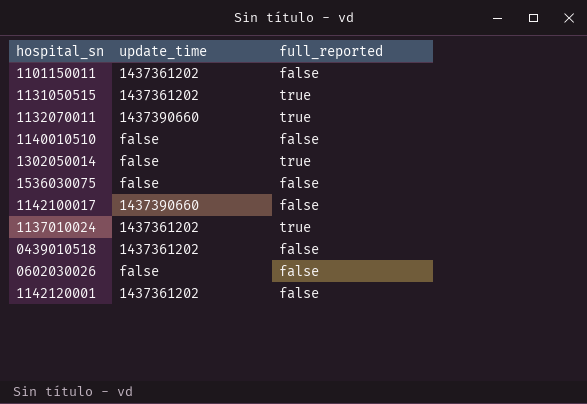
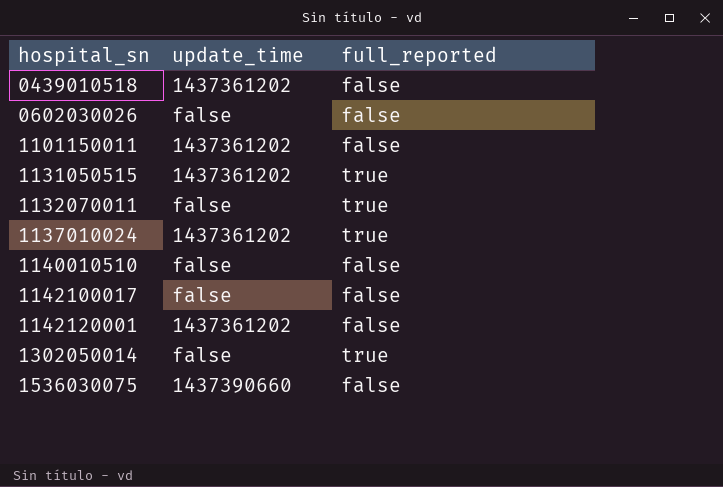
row order: none -> hospital_sn ascending
1132070011 | update_time: 1437390660 -> false
1142100017 | update_time: 1437390660 -> false
1536030075 | update_time: false -> 1437390660

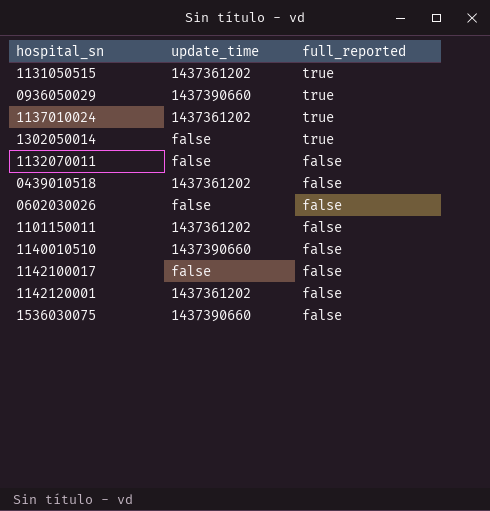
row order: hospital_sn ascending -> full_reported descending
row 0936050029: none -> 1437390660 | true
1132070011 | full_reported: true -> false
1140010510 | update_time: false -> 1437390660

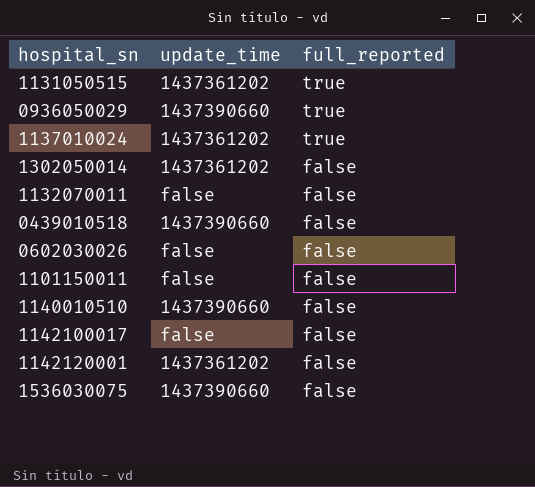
1302050014 | update_time: false -> 1437361202
1302050014 | full_reported: true -> false
0439010518 | update_time: 1437361202 -> 1437390660
1101150011 | update_time: 1437361202 -> false

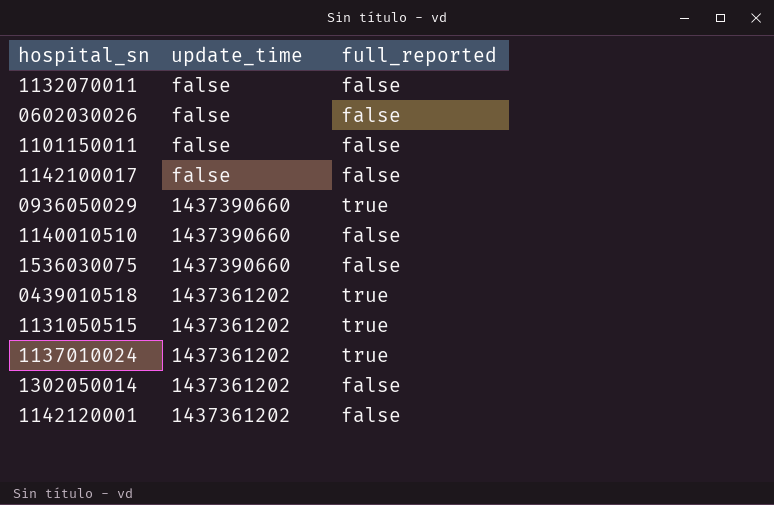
row order: full_reported descending -> update_time descending
0439010518 | update_time: 1437390660 -> 1437361202
0439010518 | full_reported: false -> true

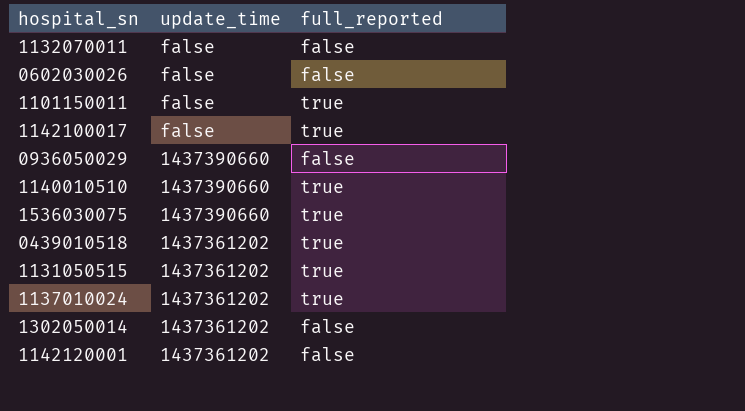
1101150011 | full_reported: false -> true
1142100017 | full_reported: false -> true
0936050029 | full_reported: true -> false
1140010510 | full_reported: false -> true
1536030075 | full_reported: false -> true

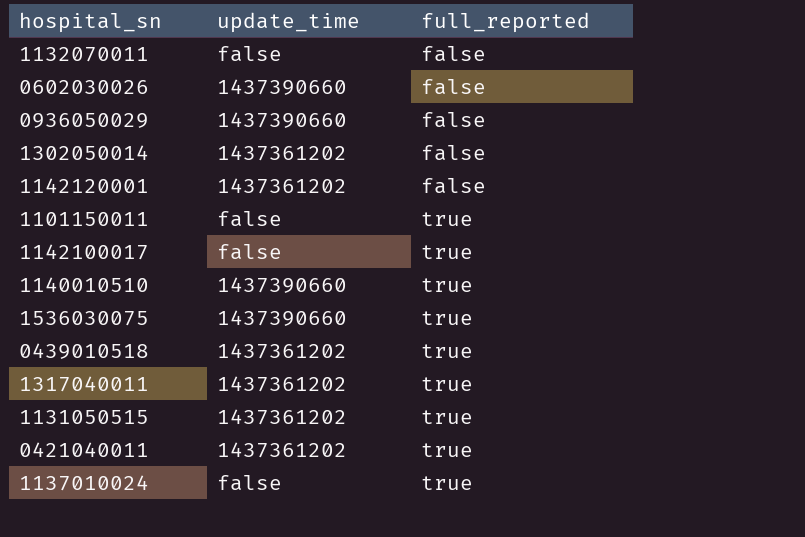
row order: update_time descending -> full_reported ascending
0602030026 | update_time: false -> 1437390660
row 1317040011: none -> 1437361202 | true
row 0421040011: none -> 1437361202 | true
1137010024 | update_time: 1437361202 -> false

